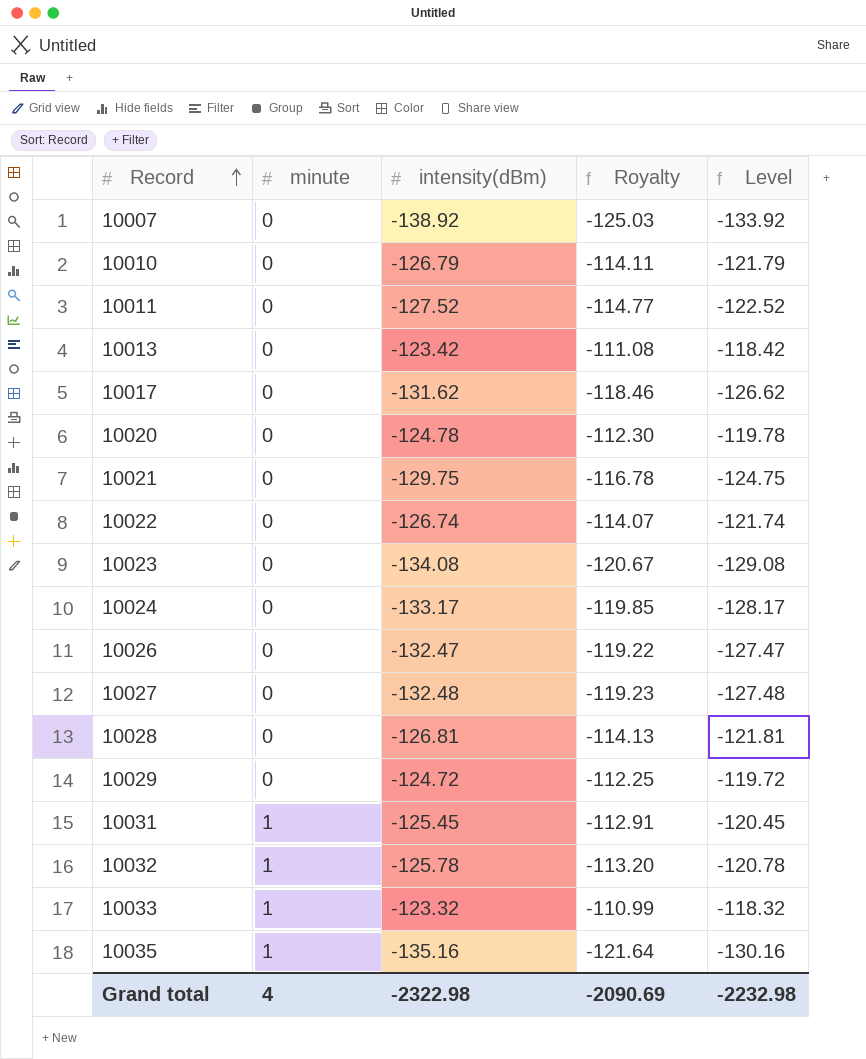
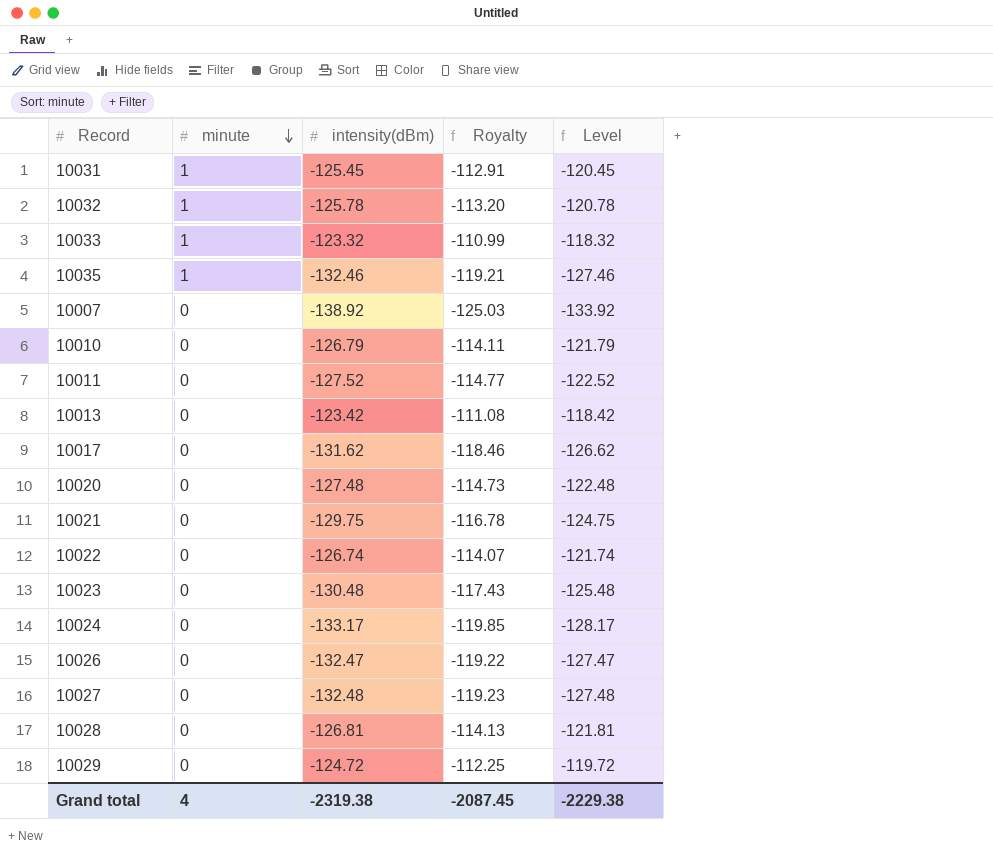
row order: Record ascending -> minute descending
10035 | intensity(dBm): -135.16 -> -132.46
10035 | Royalty: -121.64 -> -119.21
10035 | Level: -130.16 -> -127.46
10020 | intensity(dBm): -124.78 -> -127.48
10020 | Royalty: -112.30 -> -114.73
10020 | Level: -119.78 -> -122.48
10023 | intensity(dBm): -134.08 -> -130.48
10023 | Royalty: -120.67 -> -117.43
10023 | Level: -129.08 -> -125.48
Grand total | intensity(dBm): -2322.98 -> -2319.38
Grand total | Royalty: -2090.69 -> -2087.45
Grand total | Level: -2232.98 -> -2229.38

